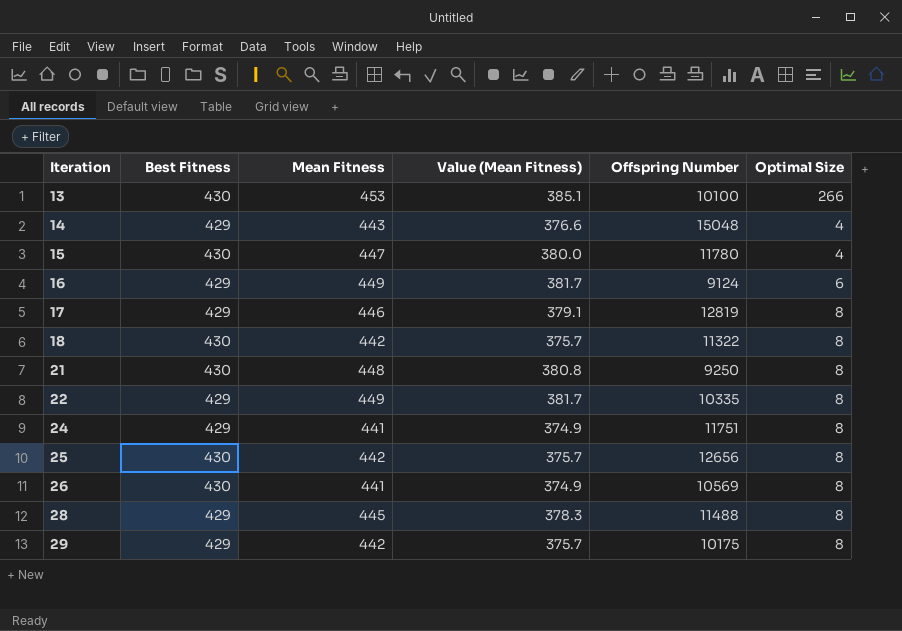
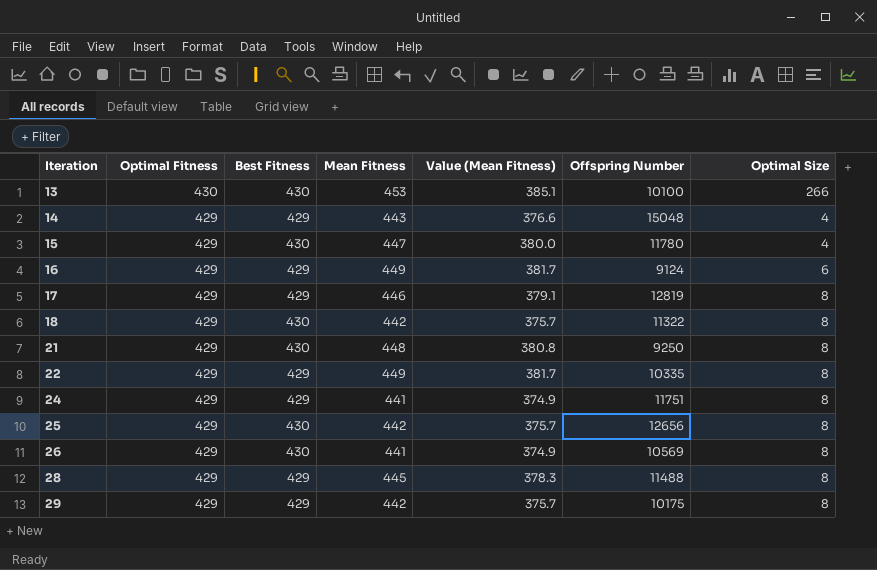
column Optimal Fitness | position: none -> 2

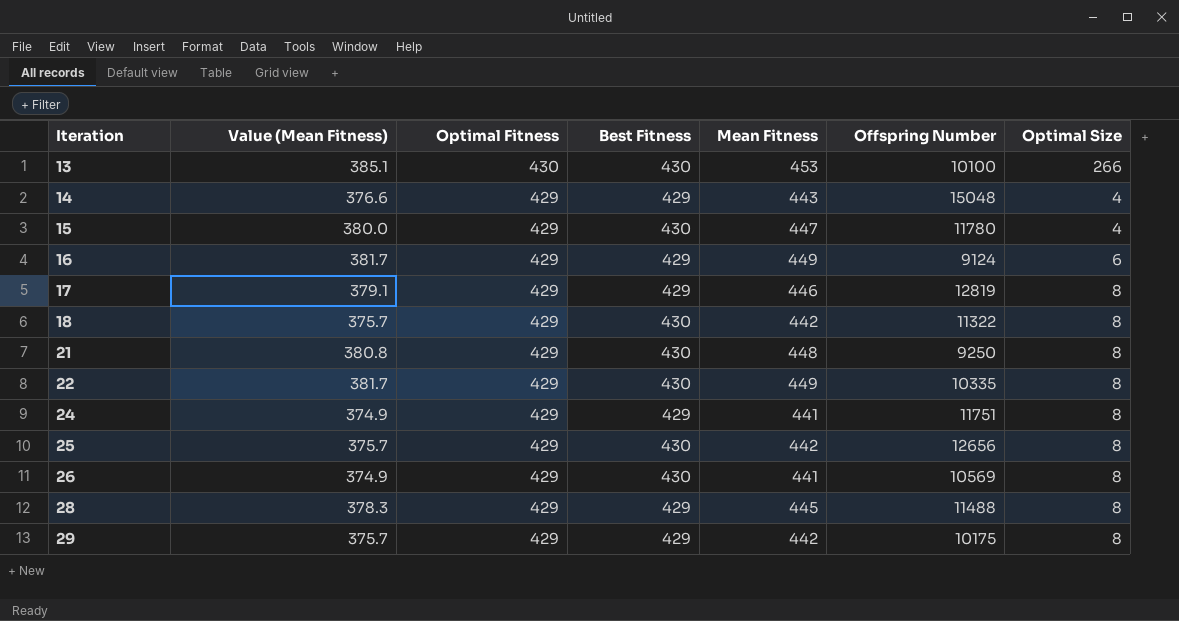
column Value (Mean Fitness) | position: 5 -> 2
22 | Best Fitness: 429 -> 430

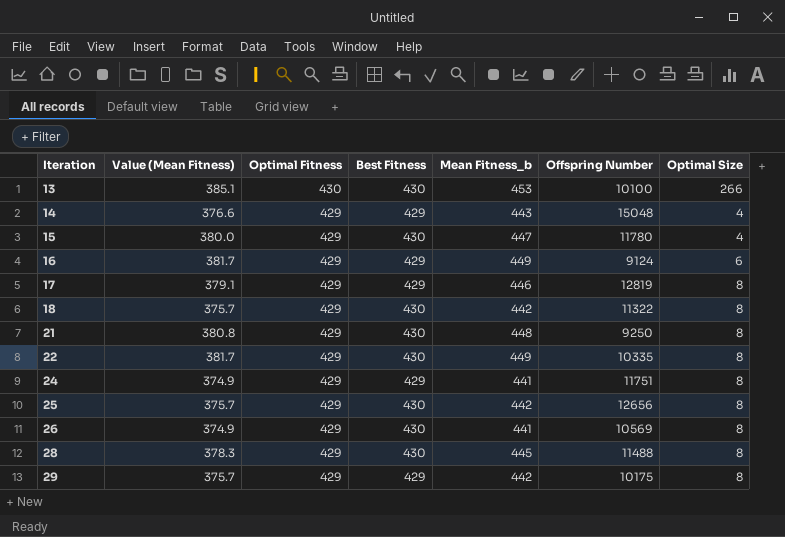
column name: Mean Fitness -> Mean Fitness_b
28 | Best Fitness: 429 -> 430

